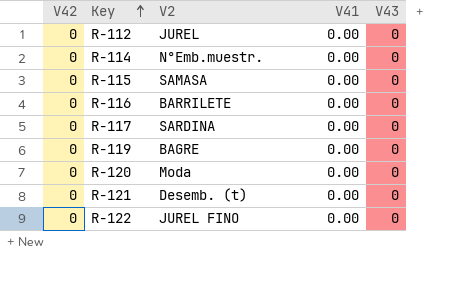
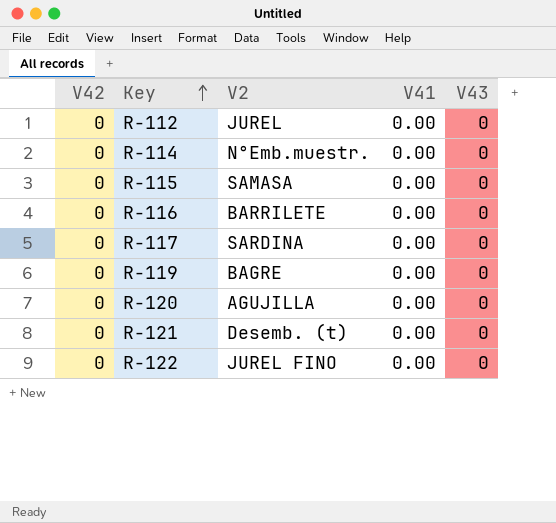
R-120 | V2: Moda -> AGUJILLA

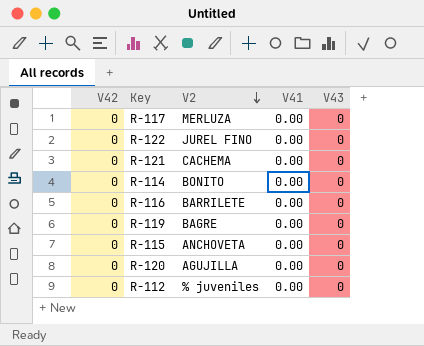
row order: Key ascending -> V2 descending
R-117 | V2: SARDINA -> MERLUZA
R-121 | V2: Desemb. (t) -> CACHEMA
R-114 | V2: N°Emb.muestr. -> BONITO
R-115 | V2: SAMASA -> ANCHOVETA
R-112 | V2: JUREL -> % juveniles

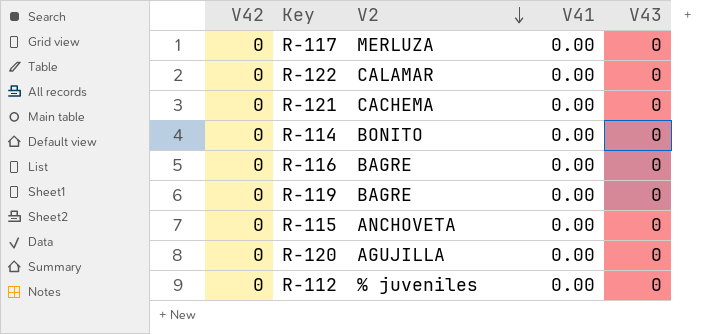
R-122 | V2: JUREL FINO -> CALAMAR
R-116 | V2: BARRILETE -> BAGRE

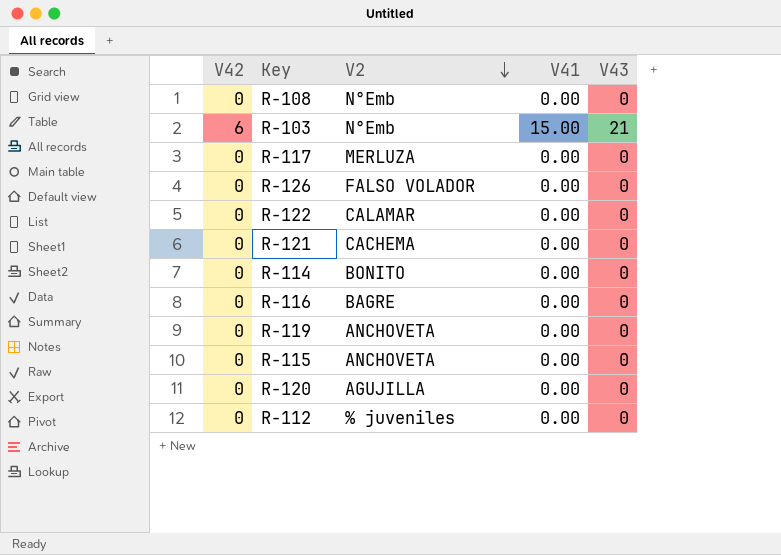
row R-108: none -> 0 | N°Emb | 0.00 | 0
row R-103: none -> 6 | N°Emb | 15.00 | 21
row R-126: none -> 0 | FALSO VOLADOR | 0.00 | 0
R-119 | V2: BAGRE -> ANCHOVETA

